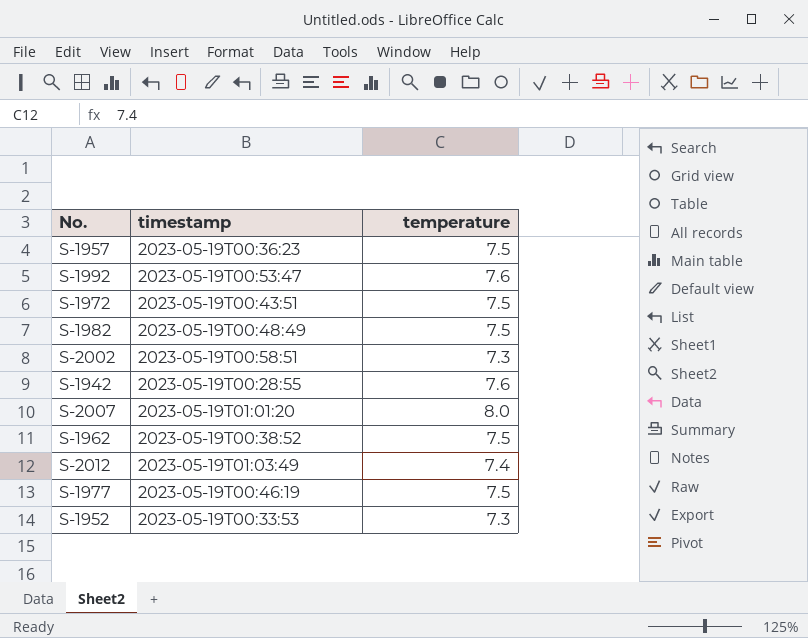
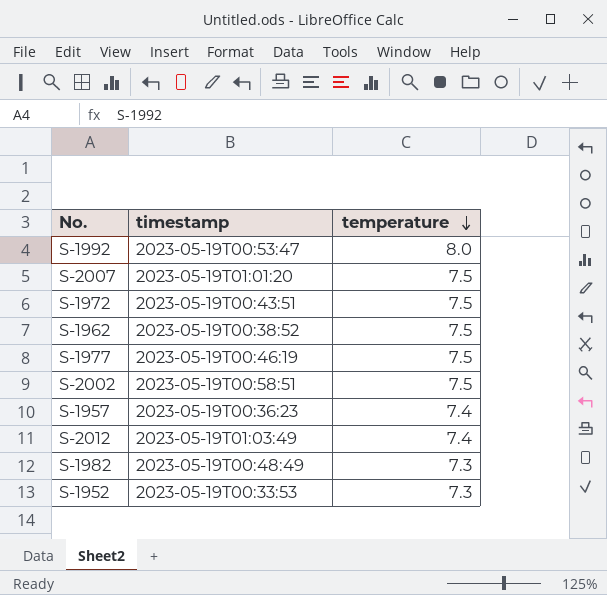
row order: none -> temperature descending
row S-1942: 2023-05-19T00:28:55 | 7.6 -> none
S-1992 | temperature: 7.6 -> 8.0
S-2007 | temperature: 8.0 -> 7.5
S-2002 | temperature: 7.3 -> 7.5
S-1957 | temperature: 7.5 -> 7.4
S-1982 | temperature: 7.5 -> 7.3

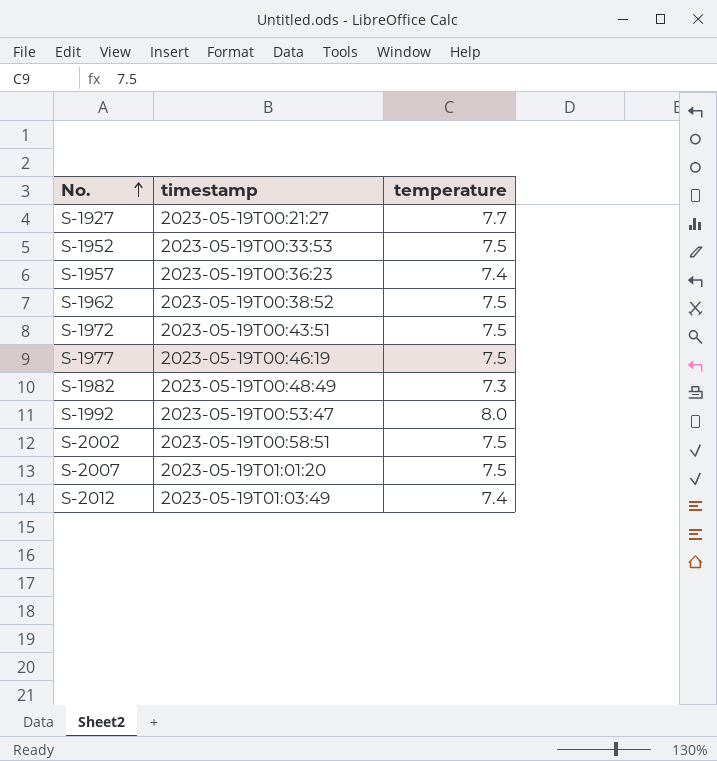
row order: temperature descending -> No. ascending
row S-1927: none -> 2023-05-19T00:21:27 | 7.7
S-1952 | temperature: 7.3 -> 7.5

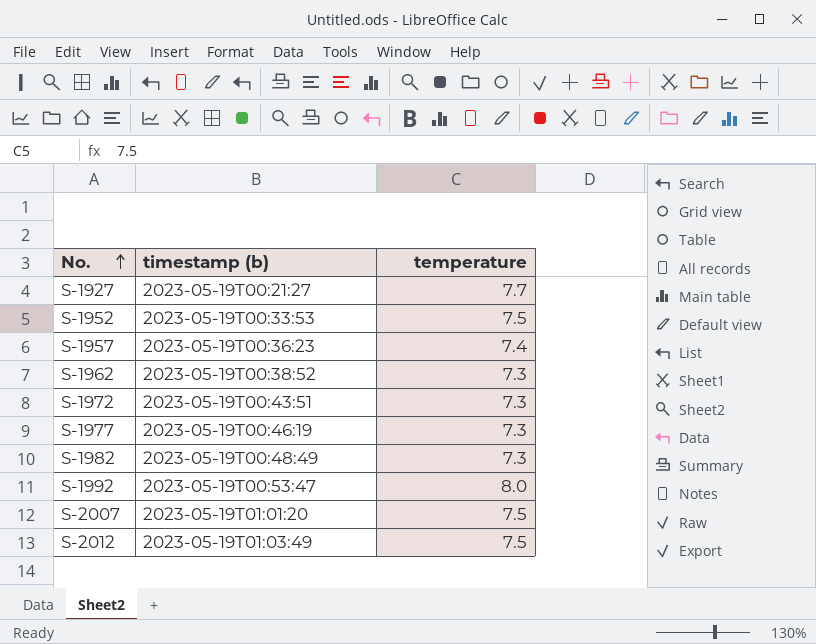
column name: timestamp -> timestamp (b)
row S-2002: 2023-05-19T00:58:51 | 7.5 -> none
S-1962 | temperature: 7.5 -> 7.3
S-1972 | temperature: 7.5 -> 7.3
S-1977 | temperature: 7.5 -> 7.3
S-2012 | temperature: 7.4 -> 7.5

